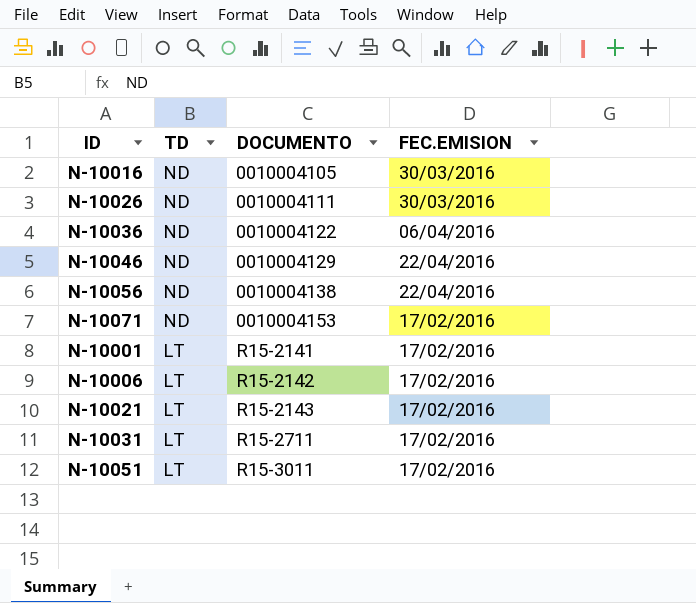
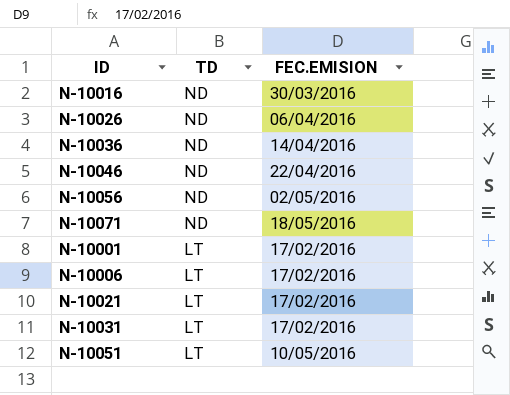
column DOCUMENTO | position: 3 -> none
N-10026 | FEC.EMISION: 30/03/2016 -> 06/04/2016
N-10036 | FEC.EMISION: 06/04/2016 -> 14/04/2016
N-10056 | FEC.EMISION: 22/04/2016 -> 02/05/2016
N-10071 | FEC.EMISION: 17/02/2016 -> 18/05/2016
N-10051 | FEC.EMISION: 17/02/2016 -> 10/05/2016

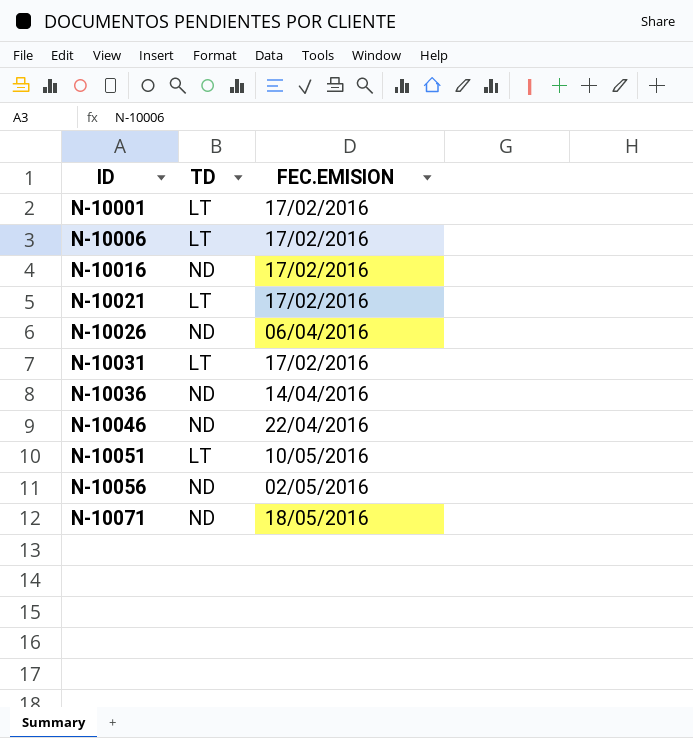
row order: TD descending -> ID ascending
N-10016 | FEC.EMISION: 30/03/2016 -> 17/02/2016

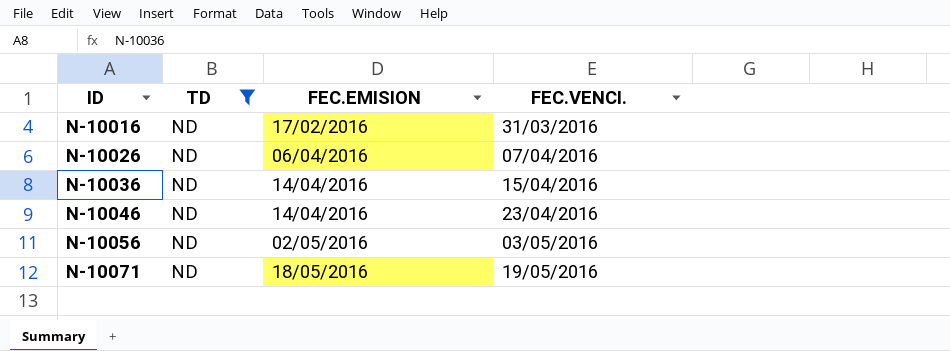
filter: none -> TD = ND
column FEC.VENCI. | position: none -> 4
N-10046 | FEC.EMISION: 22/04/2016 -> 14/04/2016

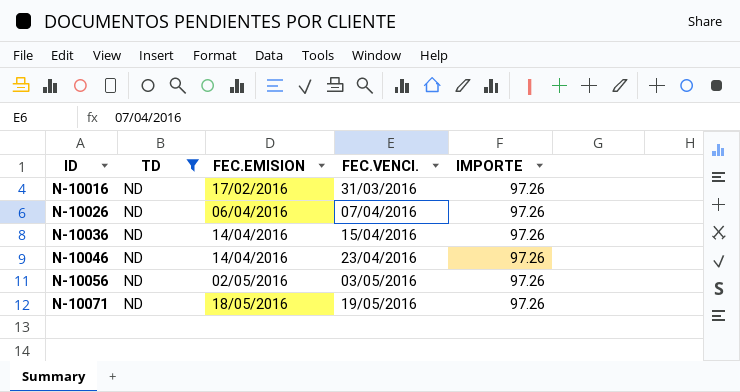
column IMPORTE | position: none -> 5

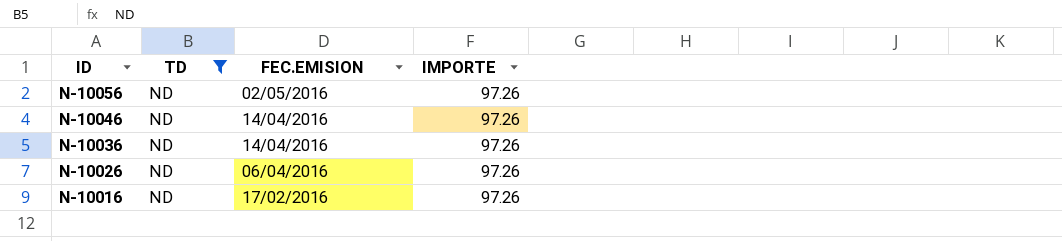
row order: ID ascending -> ID descending
column FEC.VENCI. | position: 4 -> none
row N-10071: ND | 18/05/2016 | 19/05/2016 | 97.26 -> none

